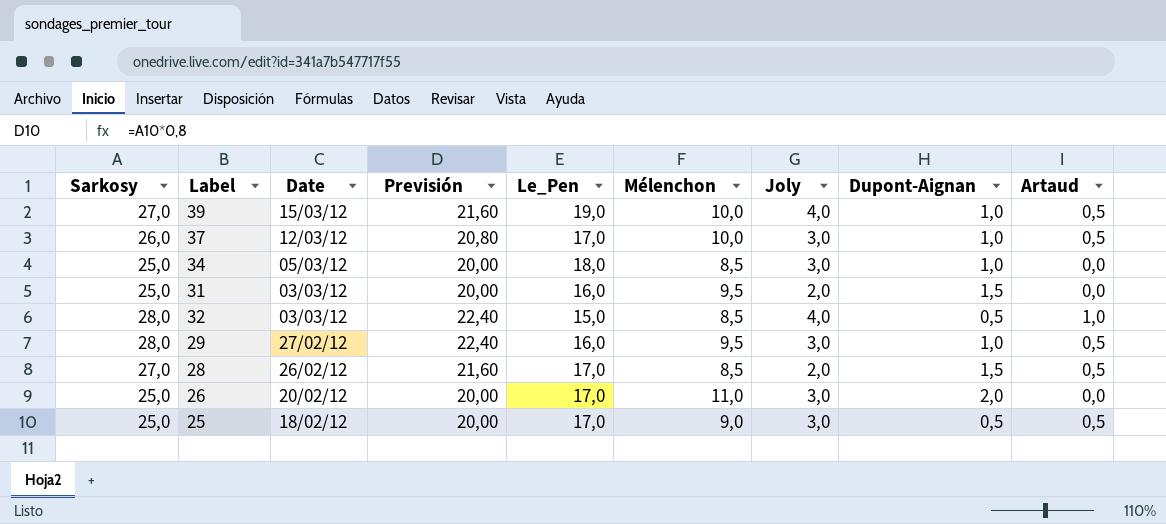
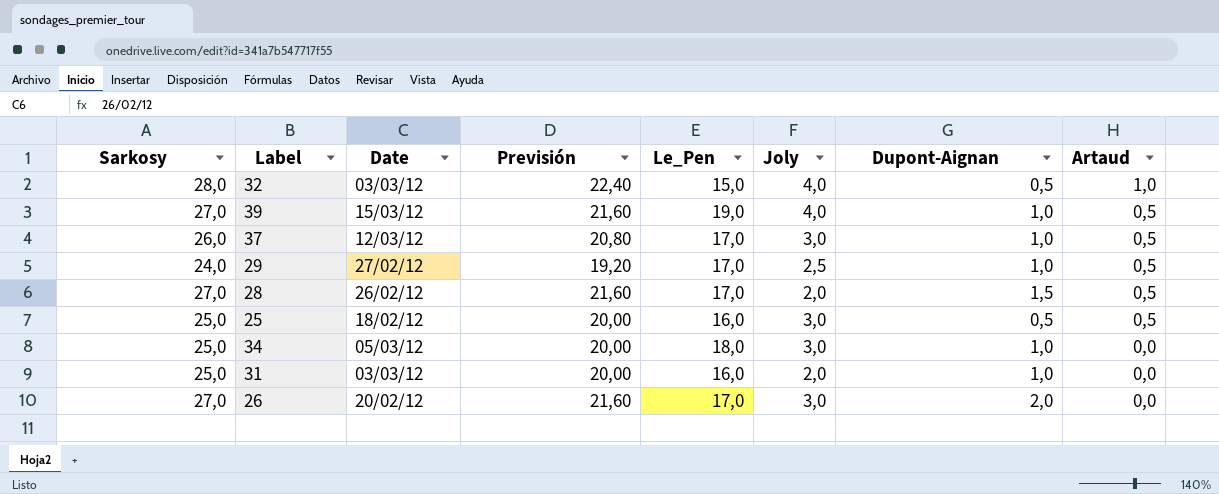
row order: Date descending -> Artaud descending
column Mélenchon | position: 6 -> none
29 | Sarkosy: 28,0 -> 24,0
29 | Previsión: 22,40 -> 19,20
29 | Le_Pen: 16,0 -> 17,0
29 | Joly: 3,0 -> 2,5
25 | Le_Pen: 17,0 -> 16,0
31 | Dupont-Aignan: 1,5 -> 1,0
26 | Sarkosy: 25,0 -> 27,0
26 | Previsión: 20,00 -> 21,60

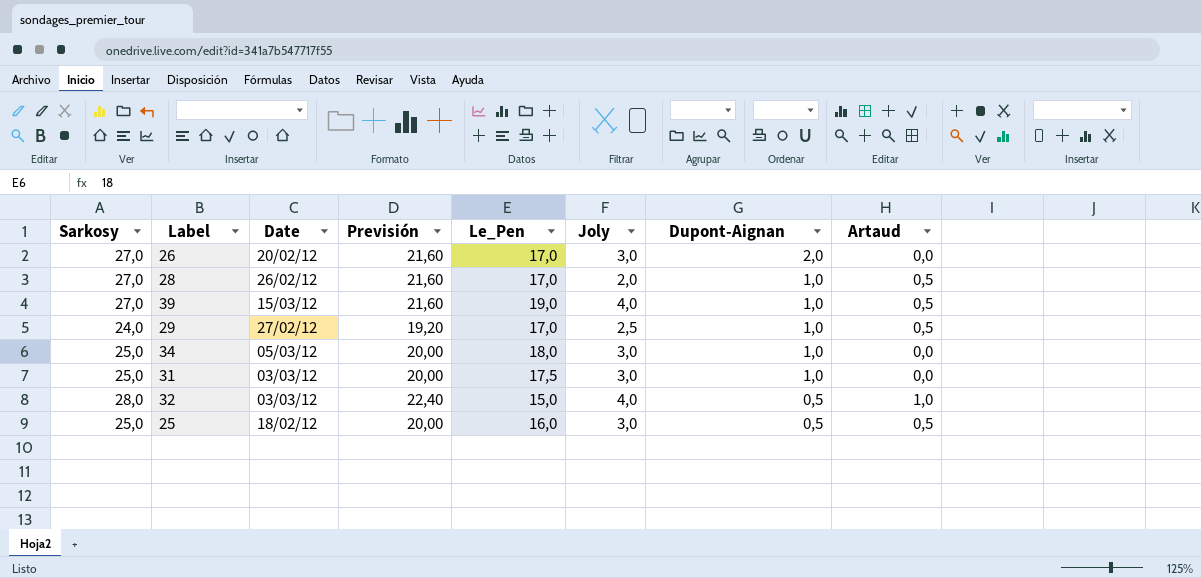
row order: Artaud descending -> Dupont-Aignan descending
row 37: 26,0 | 12/03/12 | 20,80 | 17,0 | 3,0 | 1,0 | 0,5 -> none
28 | Dupont-Aignan: 1,5 -> 1,0
31 | Le_Pen: 16,0 -> 17,5
31 | Joly: 2,0 -> 3,0

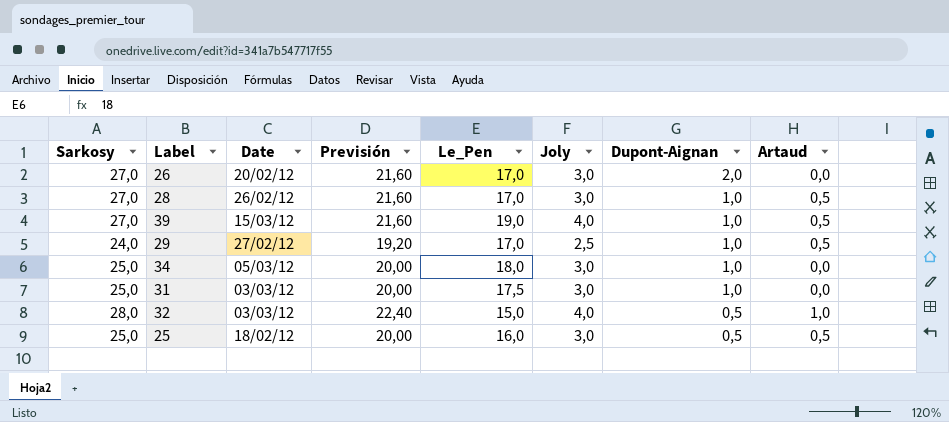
28 | Joly: 2,0 -> 3,0

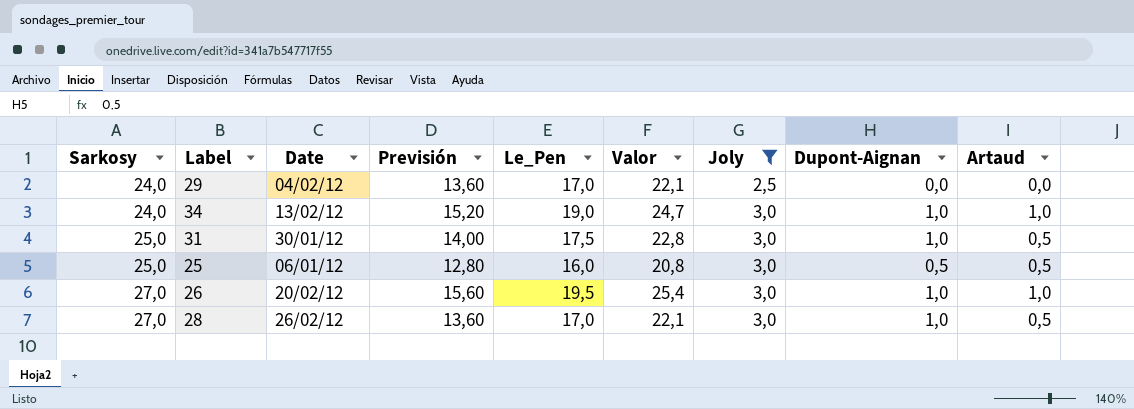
filter: none -> Joly != 4,0
row order: Dupont-Aignan descending -> Sarkosy ascending
column Previsión | formula: [Sarkosy] * 0,8 -> [Le_Pen] * 0,8
column Valor | formula: none -> [Le_Pen] * 1,3
29 | Date: 27/02/12 -> 04/02/12
29 | Dupont-Aignan: 1,0 -> 0,0
29 | Artaud: 0,5 -> 0,0
34 | Sarkosy: 25,0 -> 24,0
34 | Date: 05/03/12 -> 13/02/12
34 | Le_Pen: 18,0 -> 19,0
34 | Artaud: 0,0 -> 1,0
31 | Date: 03/03/12 -> 30/01/12
31 | Artaud: 0,0 -> 0,5
25 | Date: 18/02/12 -> 06/01/12
26 | Le_Pen: 17,0 -> 19,5
26 | Dupont-Aignan: 2,0 -> 1,0
26 | Artaud: 0,0 -> 1,0

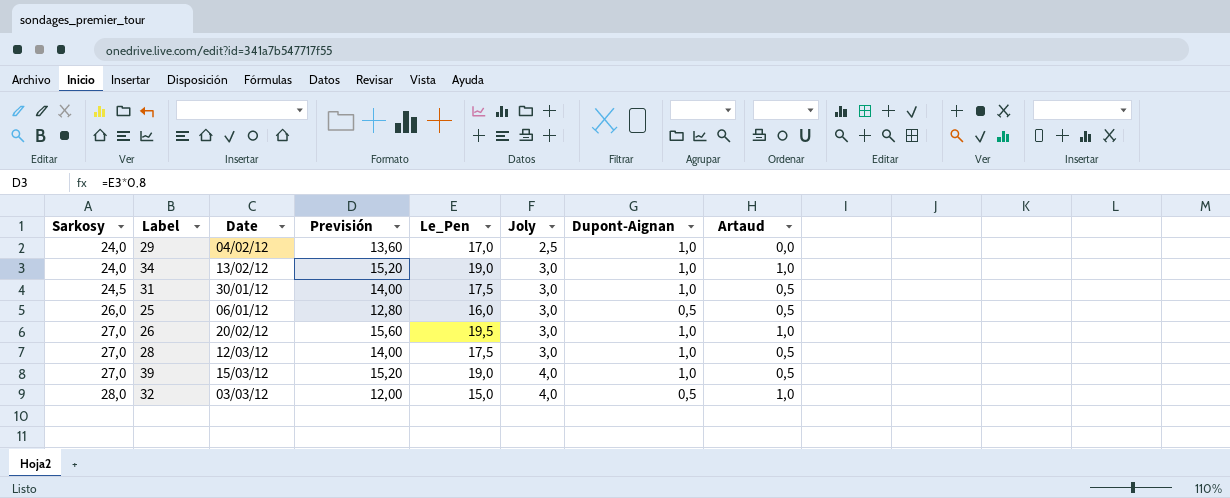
filter: Joly != 4,0 -> none
column Valor | formula: [Le_Pen] * 1,3 -> none
29 | Dupont-Aignan: 0,0 -> 1,0
31 | Sarkosy: 25,0 -> 24,5
25 | Sarkosy: 25,0 -> 26,0
28 | Date: 26/02/12 -> 12/03/12
28 | Previsión: 13,60 -> 14,00
28 | Le_Pen: 17,0 -> 17,5

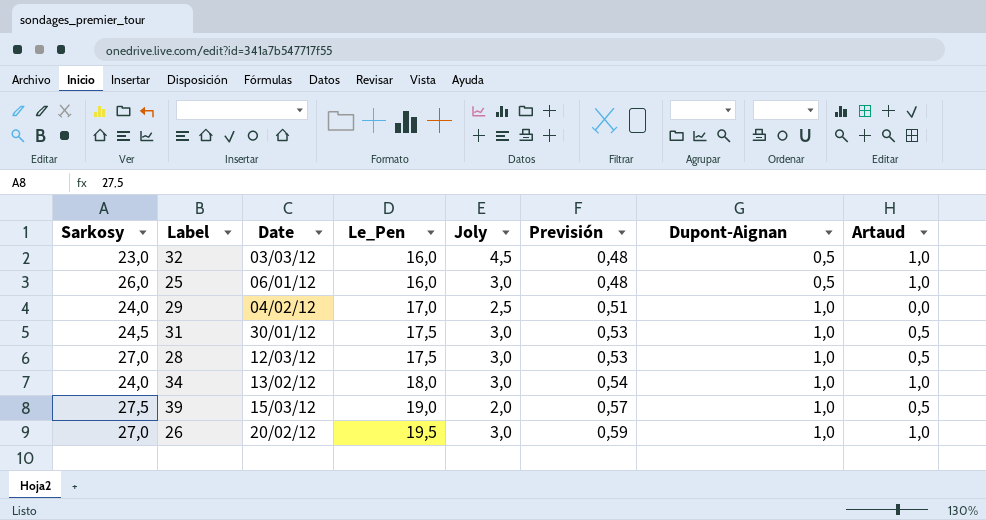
row order: Sarkosy ascending -> Le_Pen ascending
column Previsión | formula: [Le_Pen] * 0,8 -> [Le_Pen] * 0,03
column Previsión | position: 4 -> 6
32 | Sarkosy: 28,0 -> 23,0
32 | Le_Pen: 15,0 -> 16,0
32 | Joly: 4,0 -> 4,5
25 | Artaud: 0,5 -> 1,0
34 | Le_Pen: 19,0 -> 18,0
39 | Sarkosy: 27,0 -> 27,5
39 | Joly: 4,0 -> 2,0

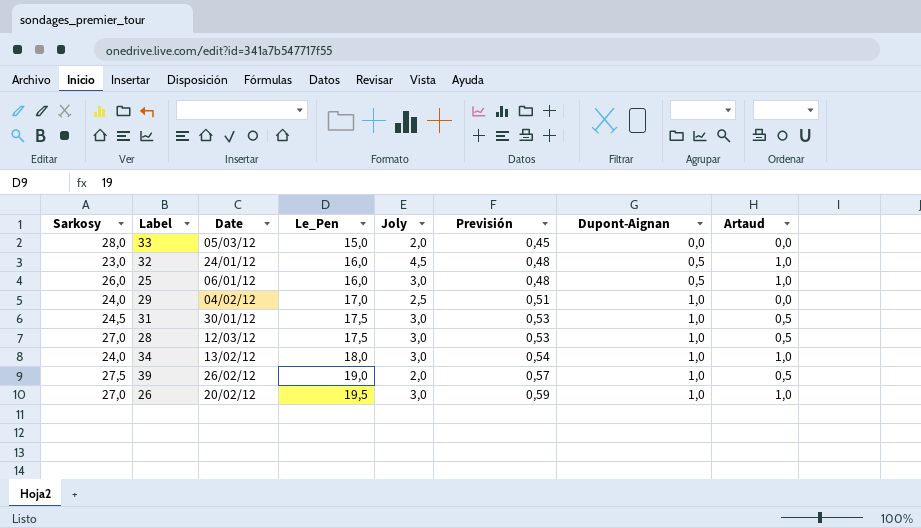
row 33: none -> 28,0 | 05/03/12 | 15,0 | 2,0 | 0,45 | 0,0 | 0,0
32 | Date: 03/03/12 -> 24/01/12
39 | Date: 15/03/12 -> 26/02/12

